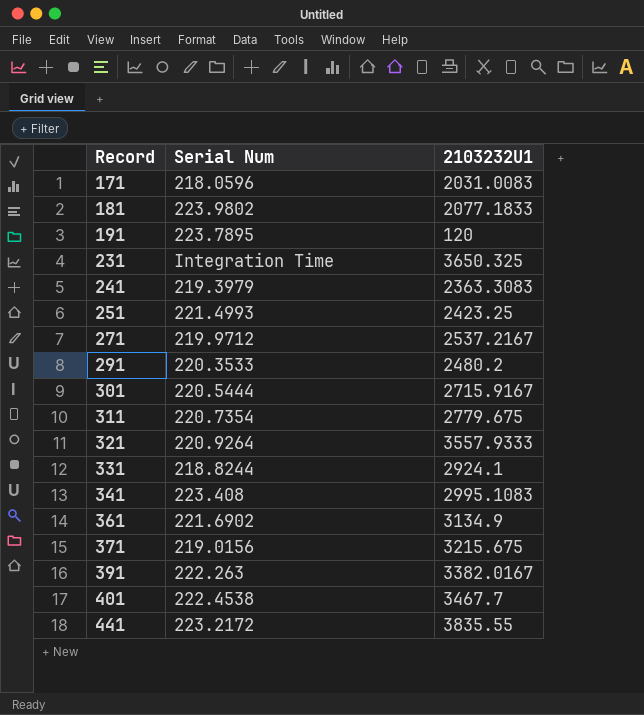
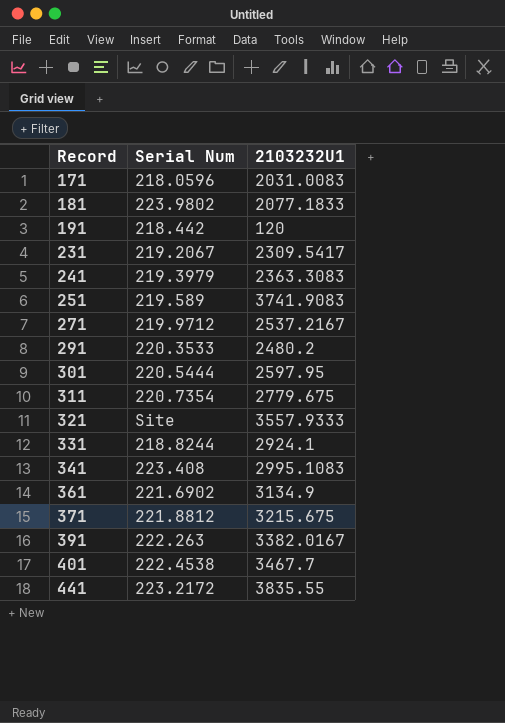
191 | Serial Num: 223.7895 -> 218.442
231 | Serial Num: Integration Time -> 219.2067
231 | 2103232U1: 3650.325 -> 2309.5417
251 | Serial Num: 221.4993 -> 219.589
251 | 2103232U1: 2423.25 -> 3741.9083
301 | 2103232U1: 2715.9167 -> 2597.95
321 | Serial Num: 220.9264 -> Site
371 | Serial Num: 219.0156 -> 221.8812

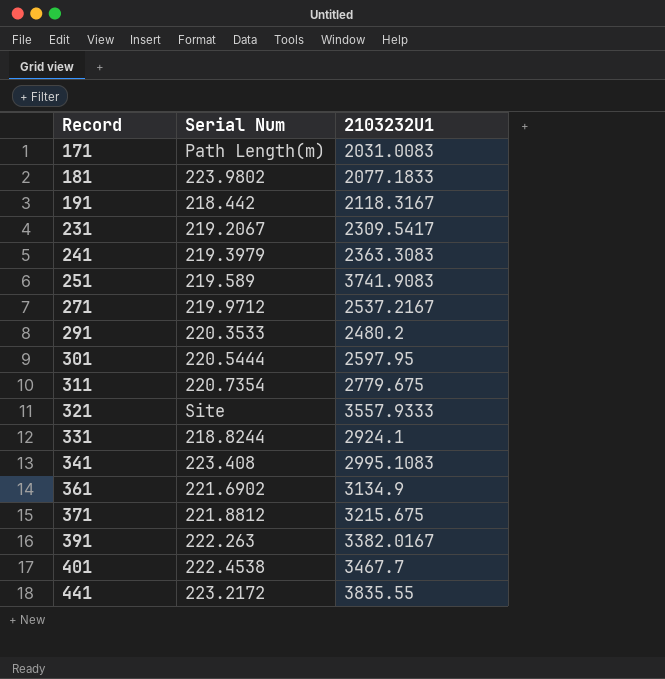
171 | Serial Num: 218.0596 -> Path Length(m)
191 | 2103232U1: 120 -> 2118.3167

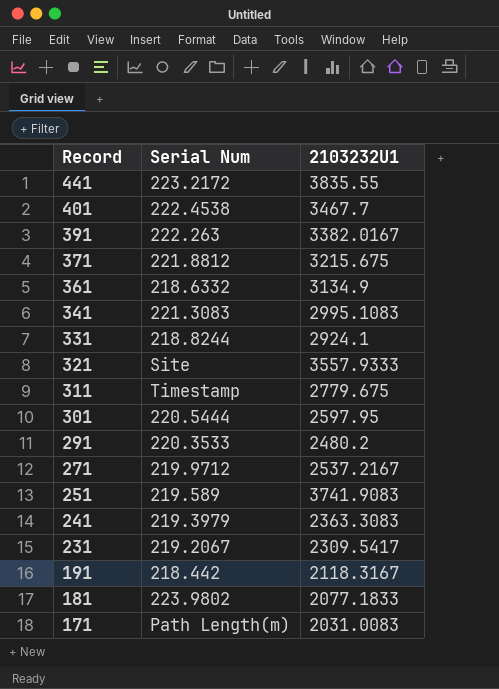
row order: Record ascending -> Record descending
361 | Serial Num: 221.6902 -> 218.6332
341 | Serial Num: 223.408 -> 221.3083
311 | Serial Num: 220.7354 -> Timestamp

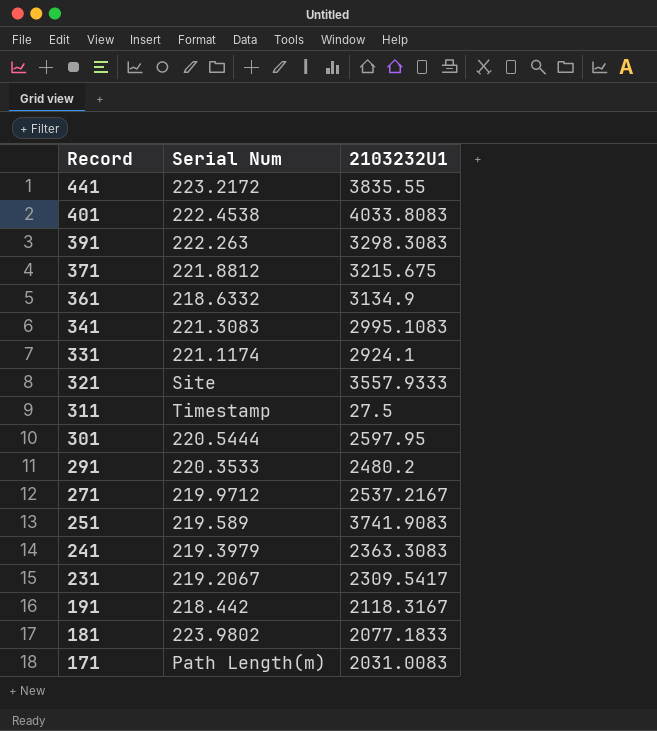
401 | 2103232U1: 3467.7 -> 4033.8083
391 | 2103232U1: 3382.0167 -> 3298.3083
331 | Serial Num: 218.8244 -> 221.1174
311 | 2103232U1: 2779.675 -> 27.5

